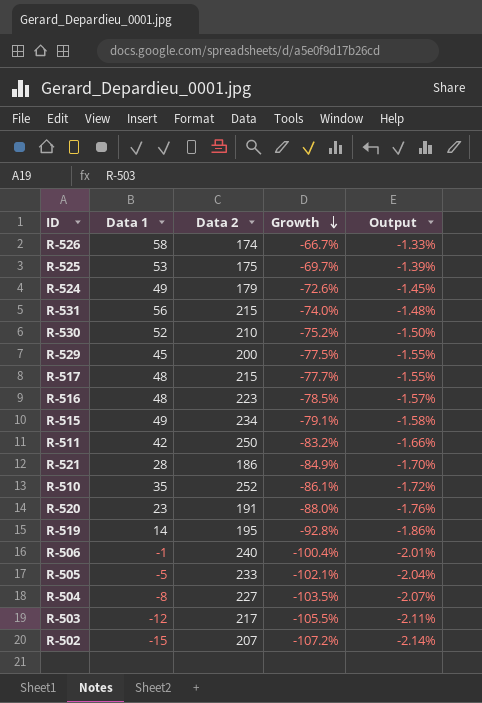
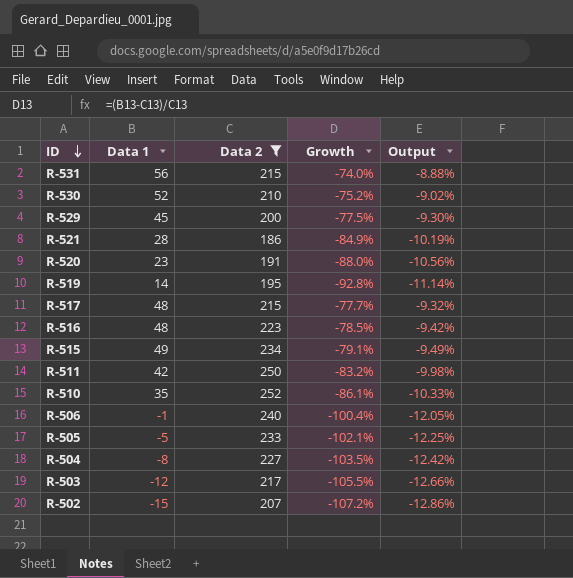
filter: none -> Data 2 >= 186
row order: Growth descending -> ID descending
column Output | formula: [Growth] * 0.02 -> [Growth] * 0.12

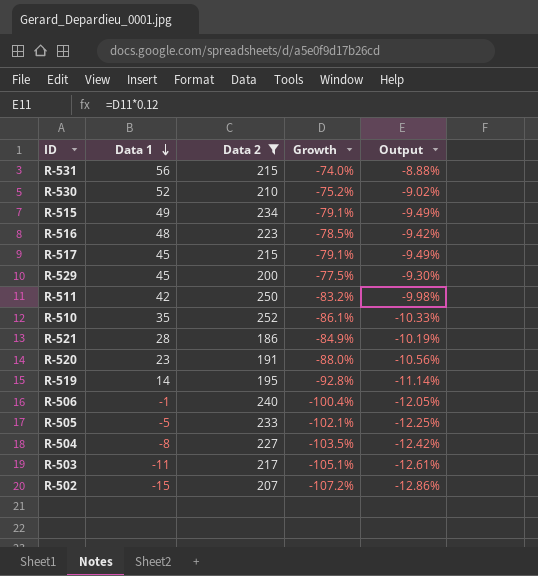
row order: ID descending -> Data 1 descending
R-517 | Data 1: 48 -> 45
R-517 | Growth: -77.7% -> -79.1%
R-517 | Output: -9.32% -> -9.49%
R-503 | Data 1: -12 -> -11
R-503 | Growth: -105.5% -> -105.1%
R-503 | Output: -12.66% -> -12.61%

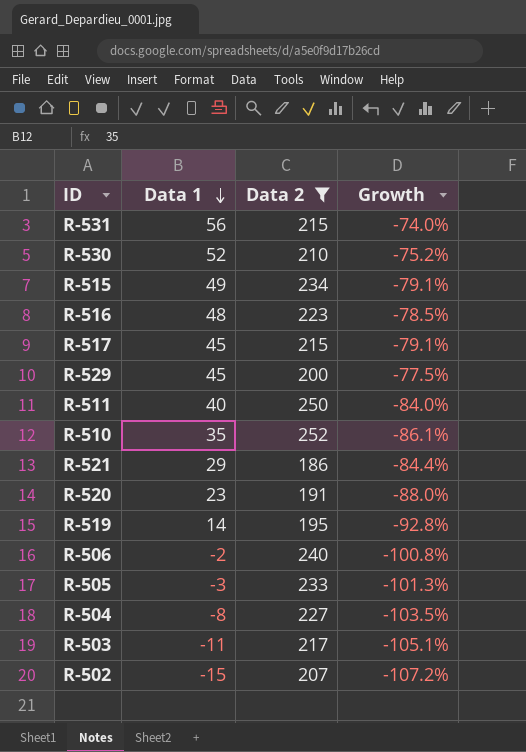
column Output | formula: [Growth] * 0.12 -> none
R-511 | Data 1: 42 -> 40
R-511 | Growth: -83.2% -> -84.0%
R-521 | Data 1: 28 -> 29
R-521 | Growth: -84.9% -> -84.4%
R-506 | Data 1: -1 -> -2
R-506 | Growth: -100.4% -> -100.8%
R-505 | Data 1: -5 -> -3
R-505 | Growth: -102.1% -> -101.3%

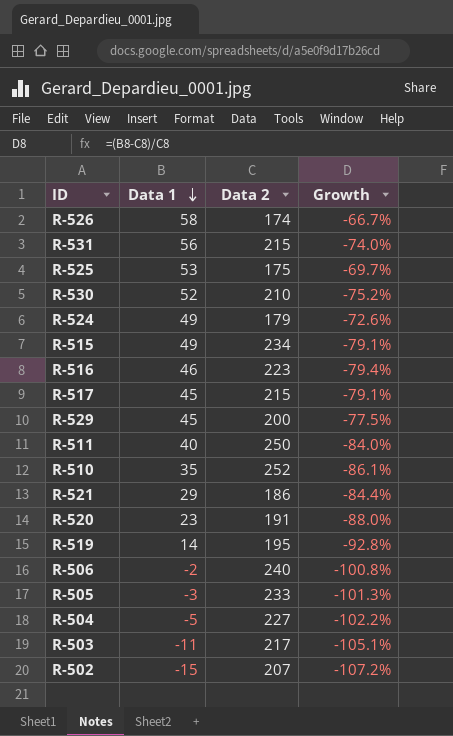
filter: Data 2 >= 186 -> none
R-516 | Data 1: 48 -> 46
R-516 | Growth: -78.5% -> -79.4%
R-504 | Data 1: -8 -> -5
R-504 | Growth: -103.5% -> -102.2%

